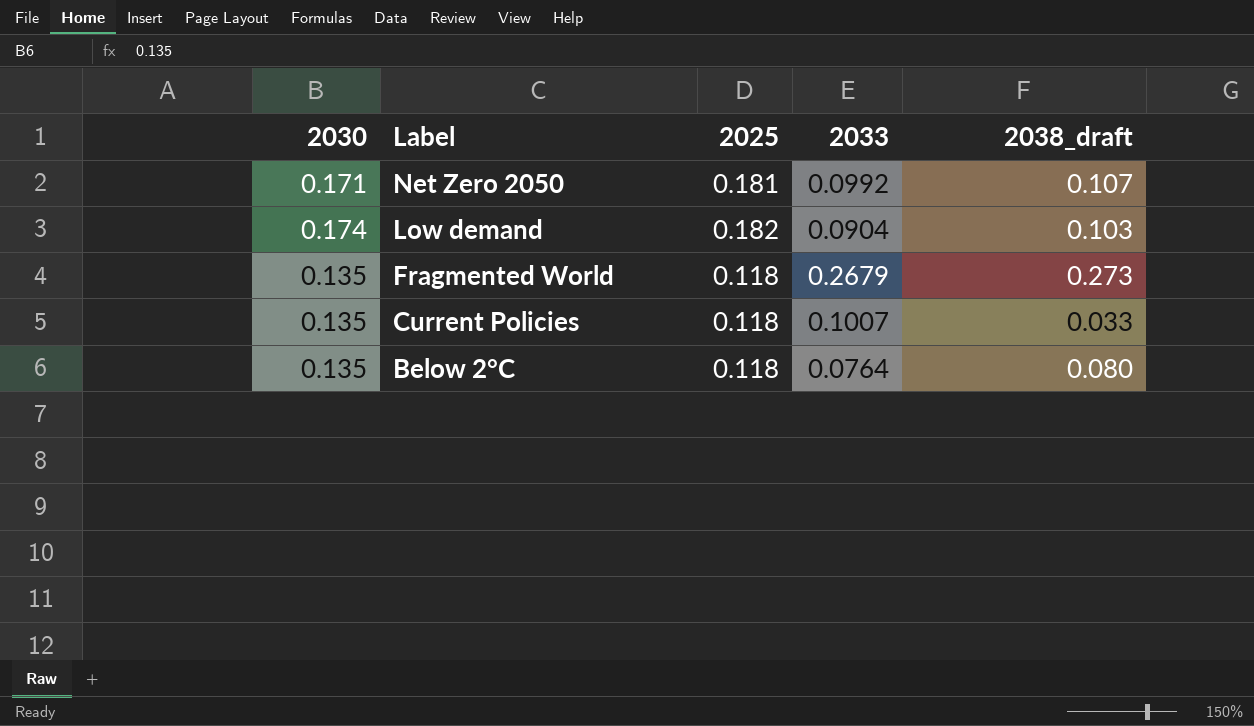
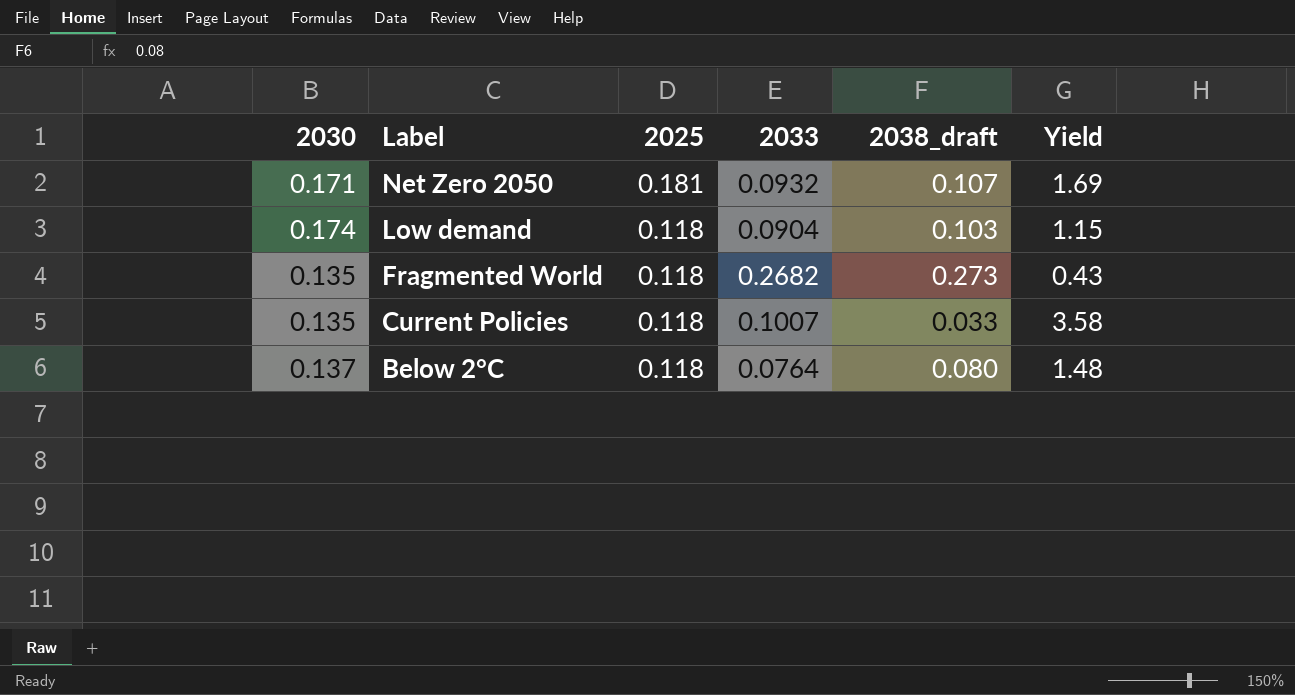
column Yield | formula: none -> [2025] / [2038_draft]
Net Zero 2050 | 2033: 0.0992 -> 0.0932
Low demand | 2025: 0.182 -> 0.118
Fragmented World | 2033: 0.2679 -> 0.2682
Below 2°C | 2030: 0.135 -> 0.137

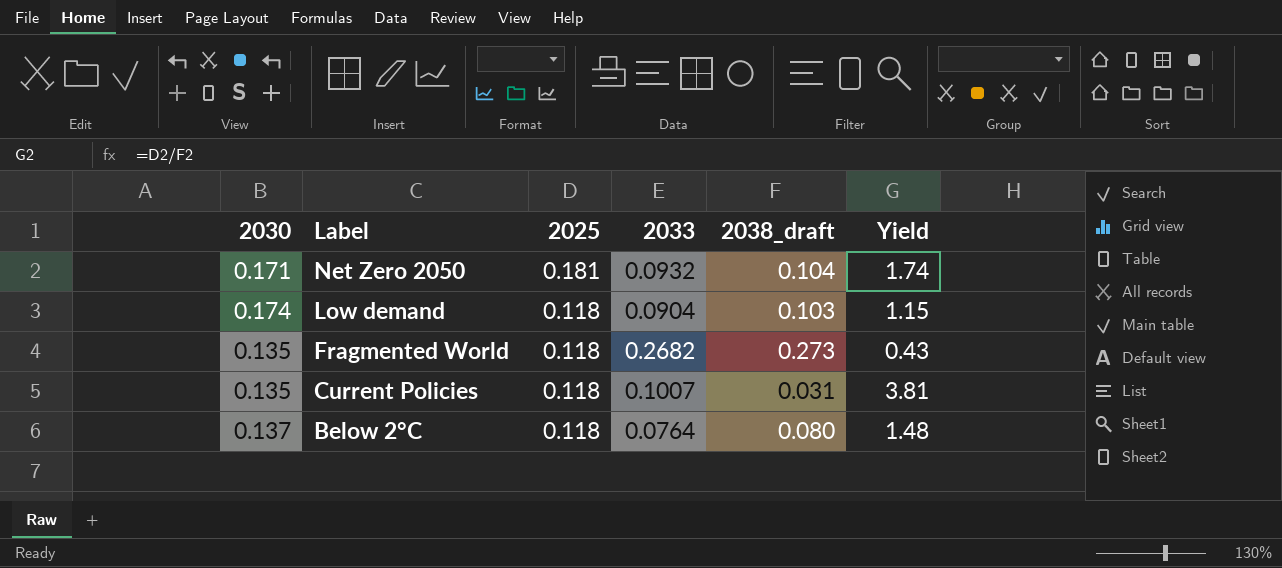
Net Zero 2050 | 2038_draft: 0.107 -> 0.104
Net Zero 2050 | Yield: 1.69 -> 1.74
Current Policies | 2038_draft: 0.033 -> 0.031
Current Policies | Yield: 3.58 -> 3.81

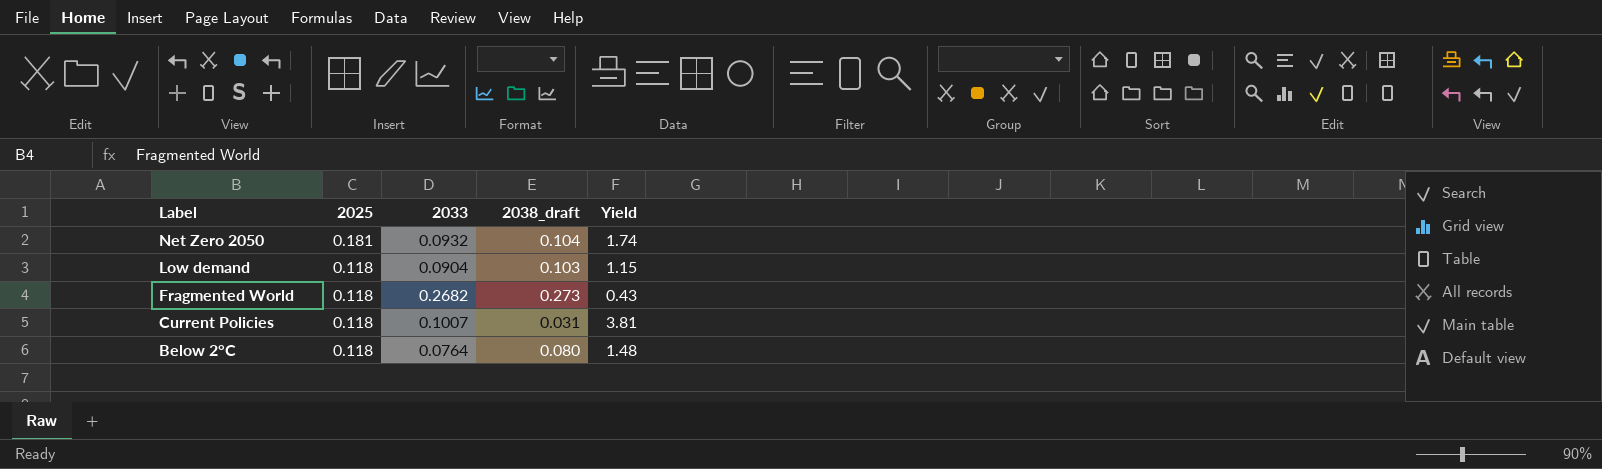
column 2030 | position: 1 -> none

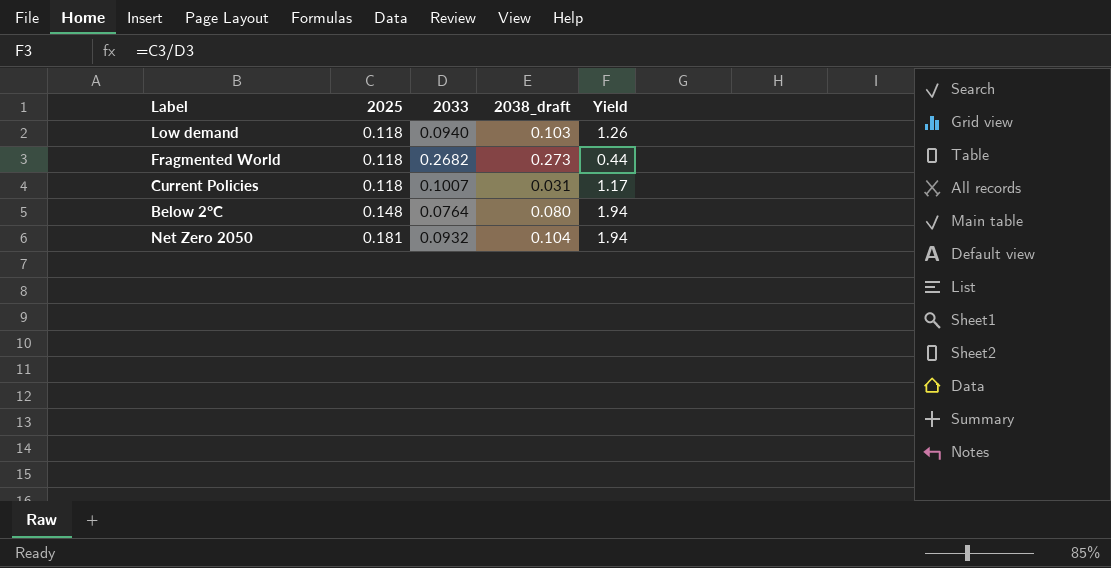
row order: Label descending -> 2025 ascending
column Yield | formula: [2025] / [2038_draft] -> [2025] / [2033]
Low demand | 2033: 0.0904 -> 0.0940
Below 2°C | 2025: 0.118 -> 0.148

